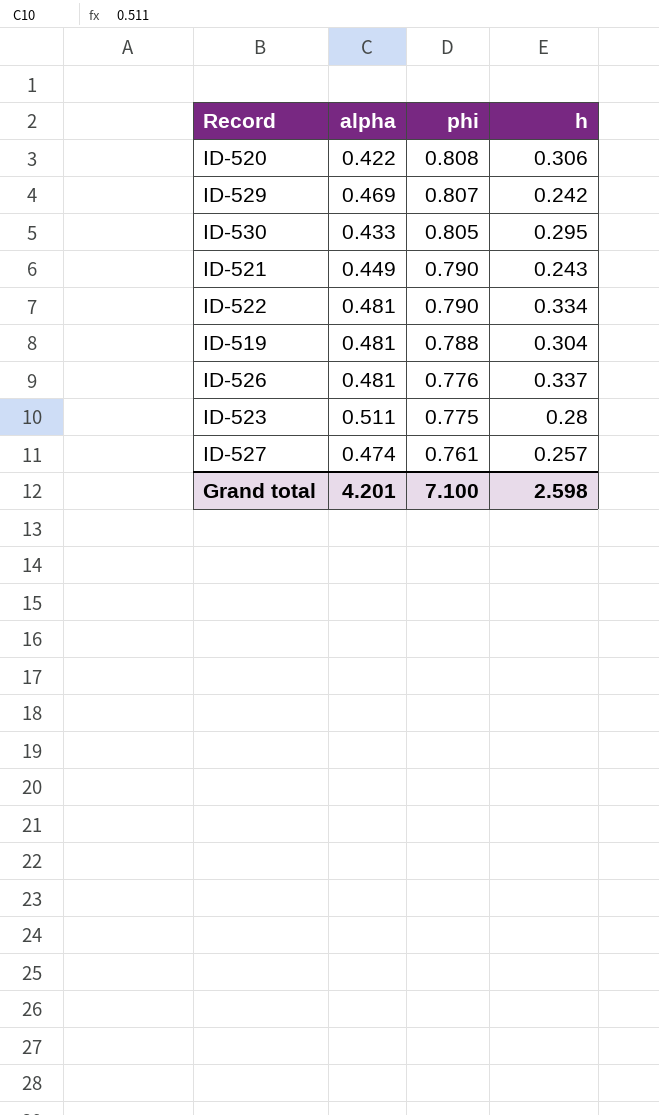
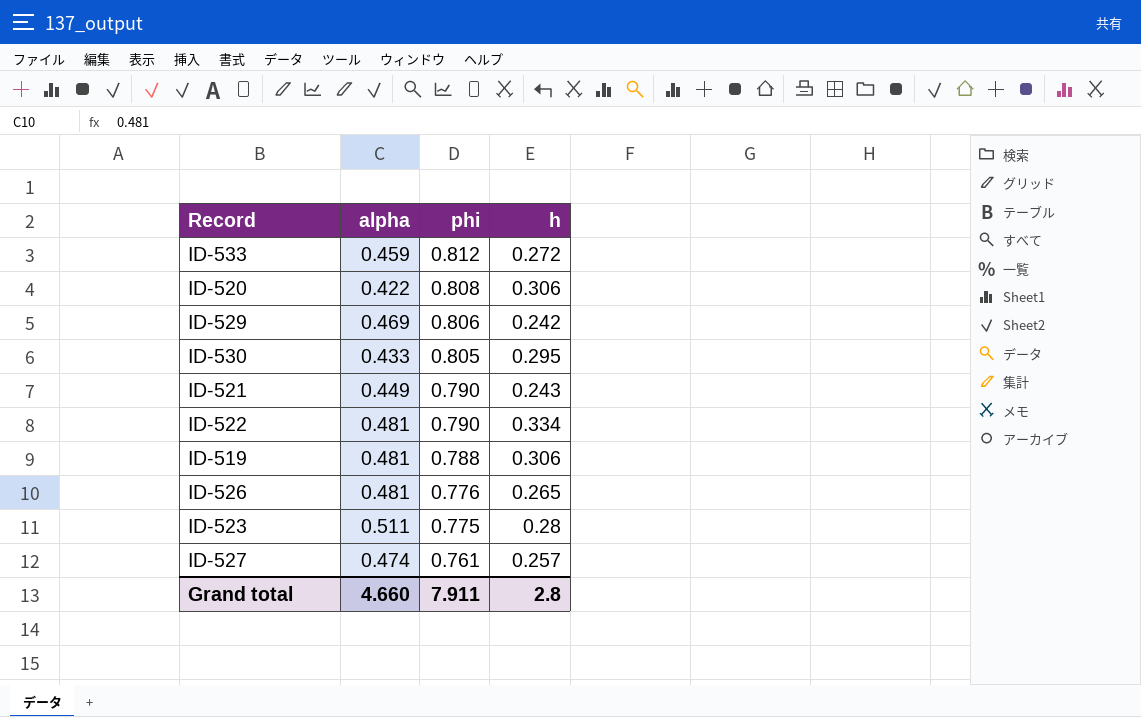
row ID-533: none -> 0.459 | 0.812 | 0.272
ID-529 | phi: 0.807 -> 0.806
ID-519 | h: 0.304 -> 0.306
ID-526 | h: 0.337 -> 0.265
Grand total | alpha: 4.201 -> 4.660
Grand total | phi: 7.100 -> 7.911
Grand total | h: 2.598 -> 2.8

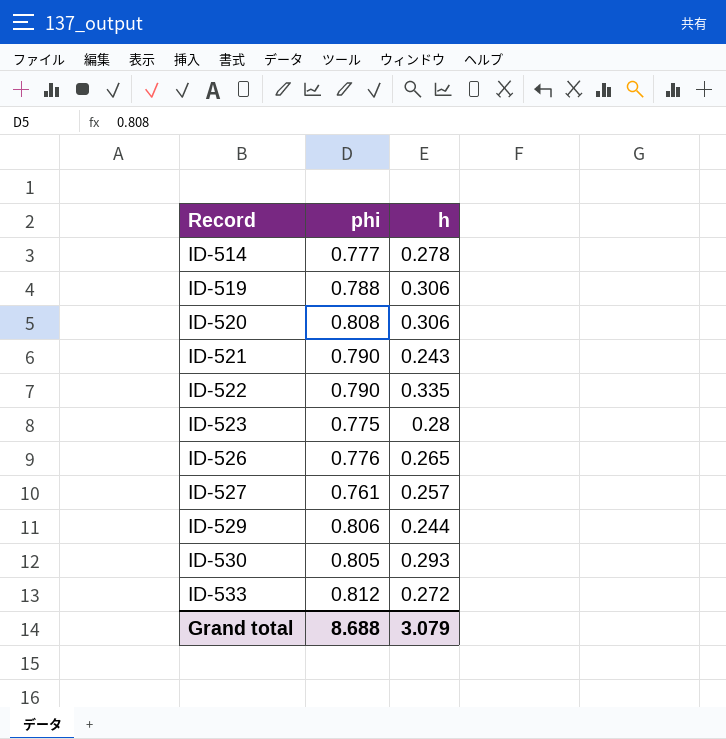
row order: phi descending -> Record ascending
column alpha | position: 2 -> none
row ID-514: none -> 0.777 | 0.278
ID-522 | h: 0.334 -> 0.335
ID-529 | h: 0.242 -> 0.244
ID-530 | h: 0.295 -> 0.293
Grand total | phi: 7.911 -> 8.688
Grand total | h: 2.8 -> 3.079

